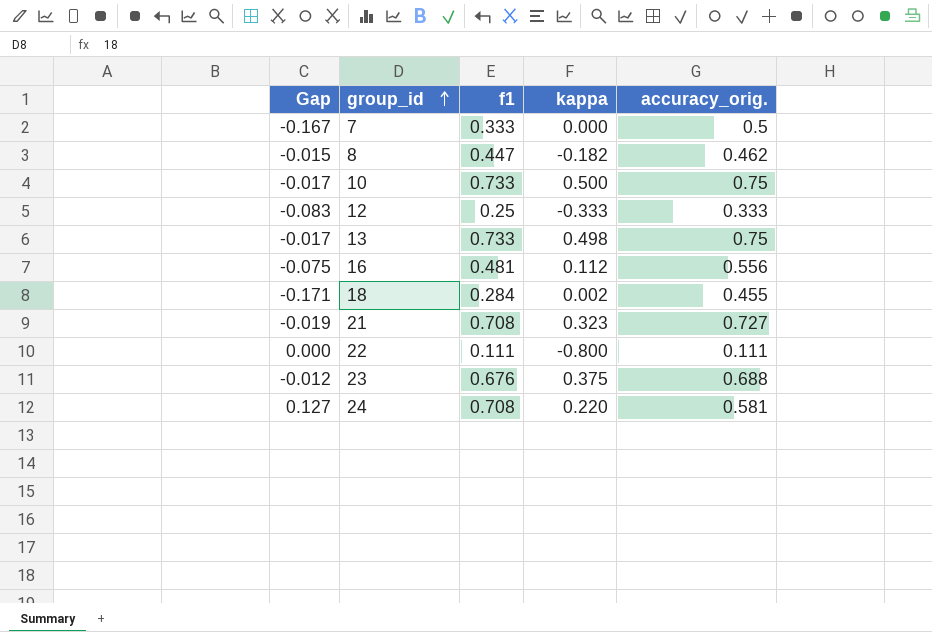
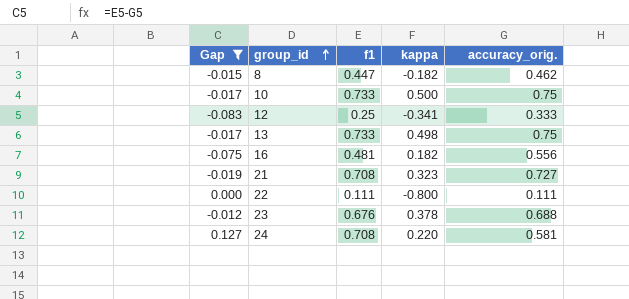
filter: none -> Gap >= -0.083
12 | kappa: -0.333 -> -0.341
16 | kappa: 0.112 -> 0.182
23 | kappa: 0.375 -> 0.378

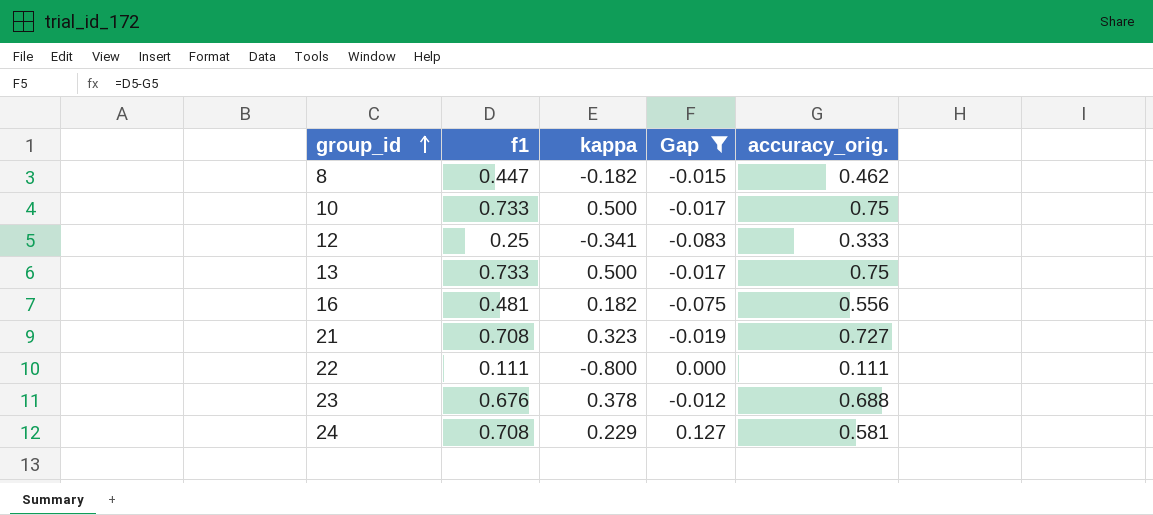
column Gap | position: 1 -> 4
13 | kappa: 0.498 -> 0.500
24 | kappa: 0.220 -> 0.229

